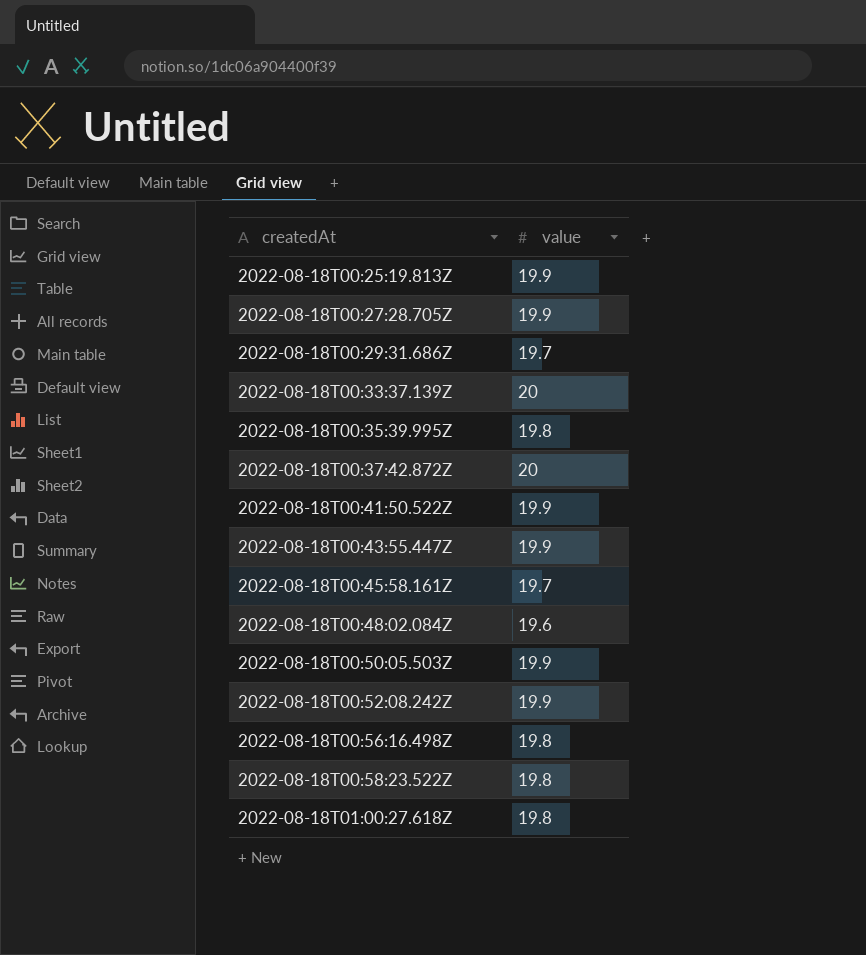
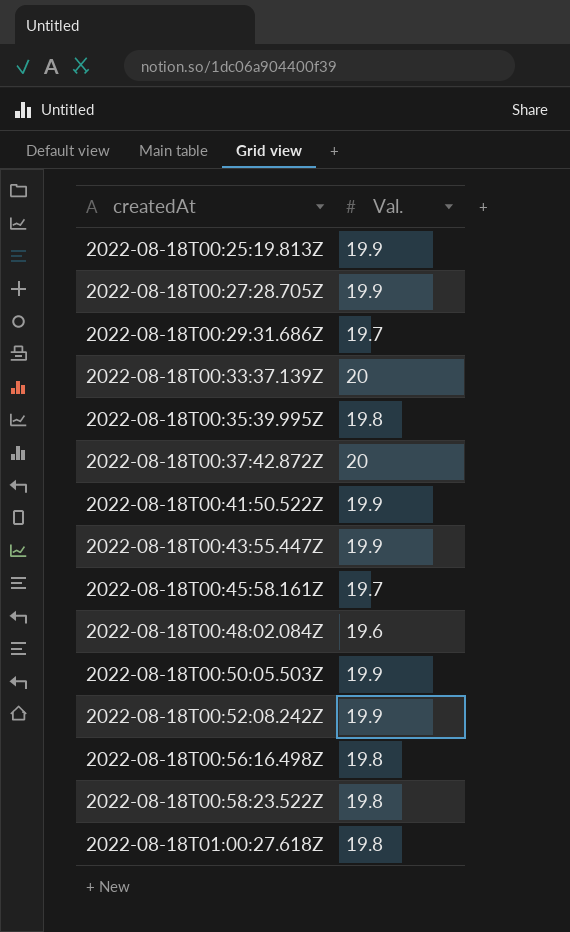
column name: value -> Val.

